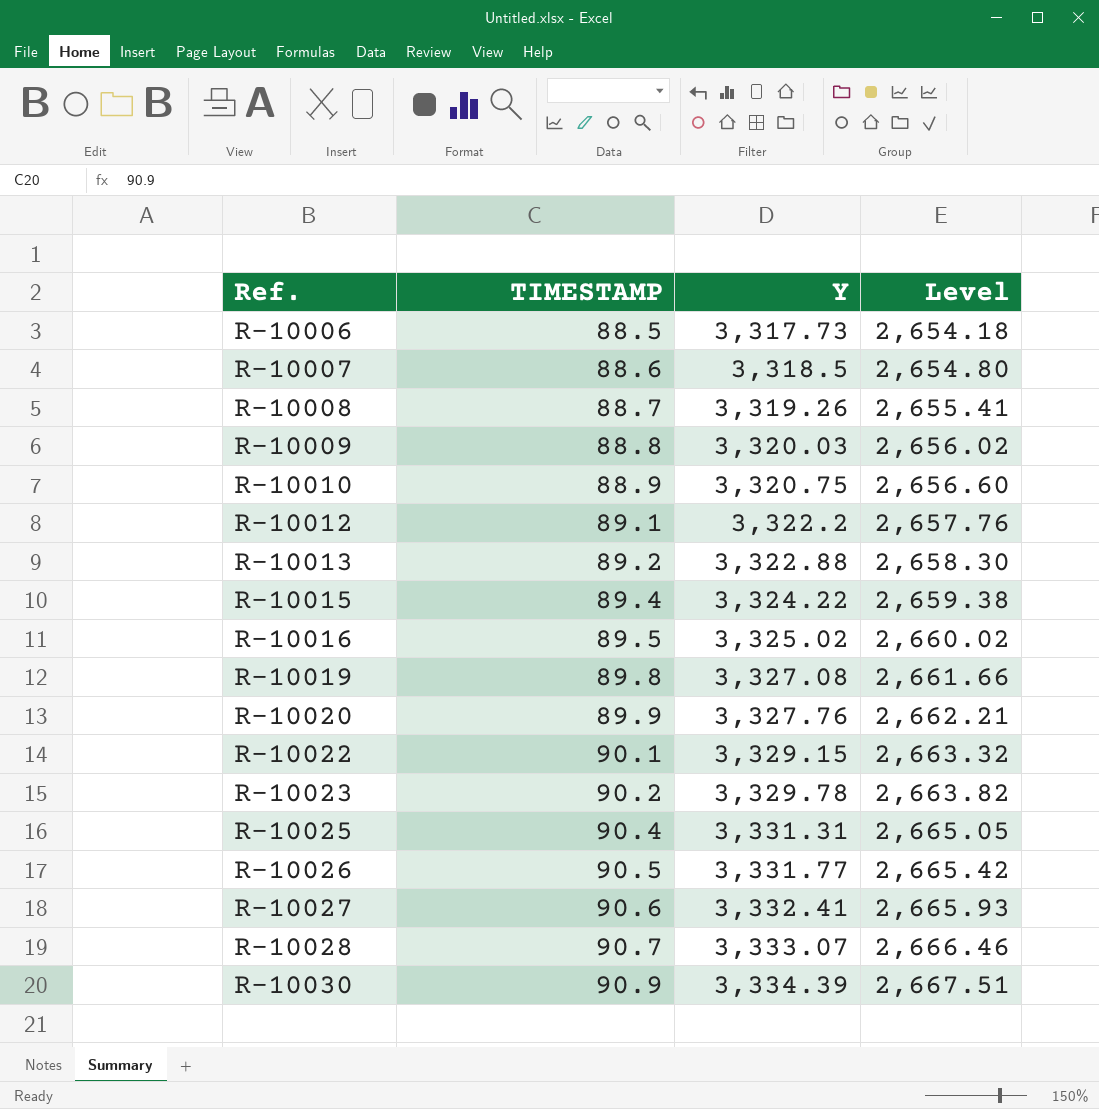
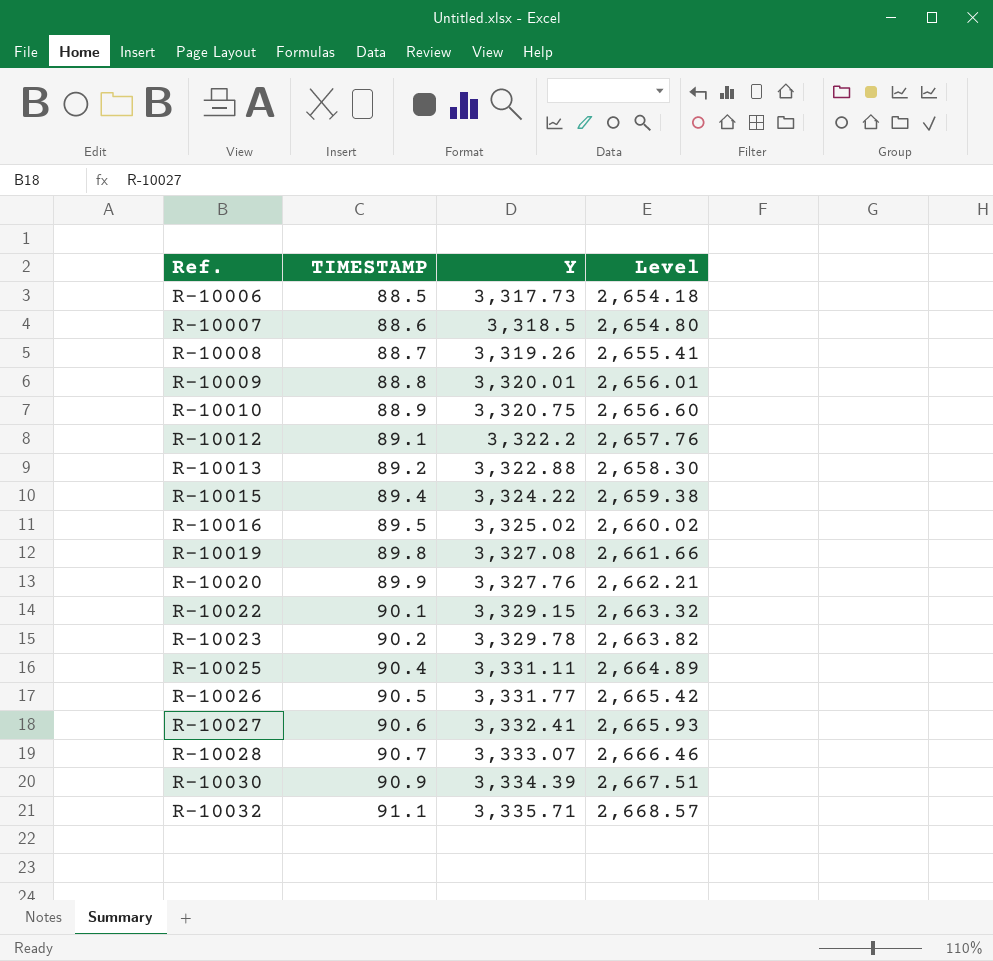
R-10009 | Y: 3,320.03 -> 3,320.01
R-10009 | Level: 2,656.02 -> 2,656.01
R-10025 | Y: 3,331.31 -> 3,331.11
R-10025 | Level: 2,665.05 -> 2,664.89
row R-10032: none -> 91.1 | 3,335.71 | 2,668.57

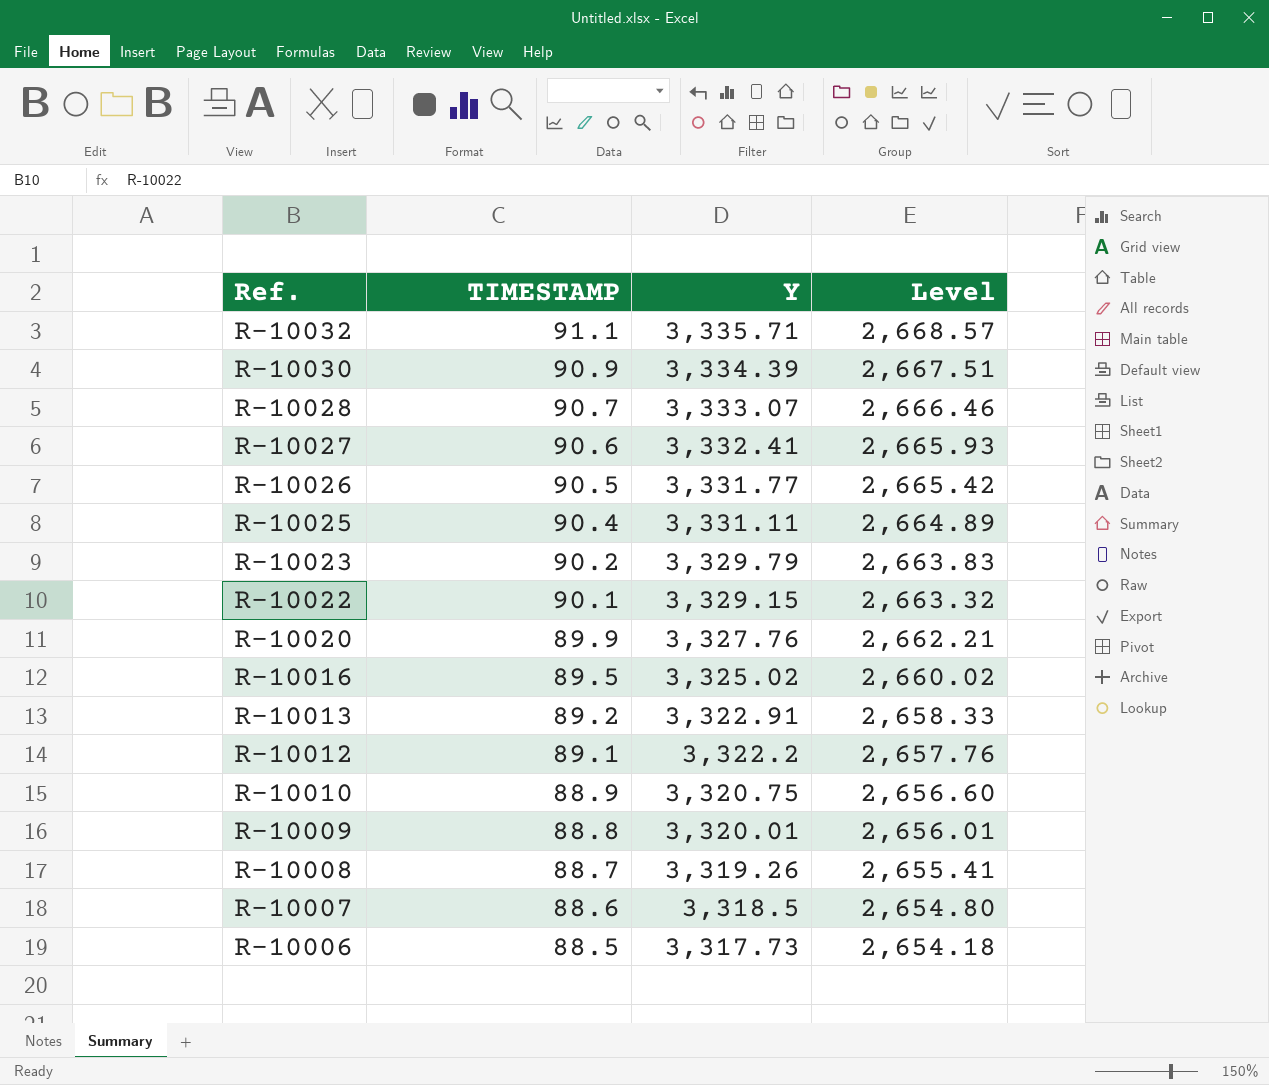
row order: Ref. ascending -> Ref. descending
row R-10015: 89.4 | 3,324.22 | 2,659.38 -> none
row R-10019: 89.8 | 3,327.08 | 2,661.66 -> none
R-10023 | Y: 3,329.78 -> 3,329.79
R-10023 | Level: 2,663.82 -> 2,663.83
R-10013 | Y: 3,322.88 -> 3,322.91
R-10013 | Level: 2,658.30 -> 2,658.33

